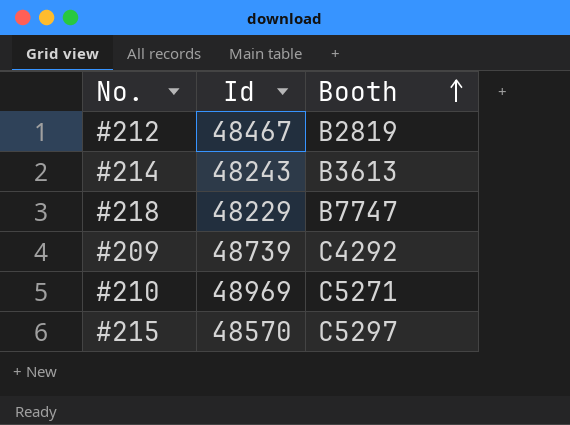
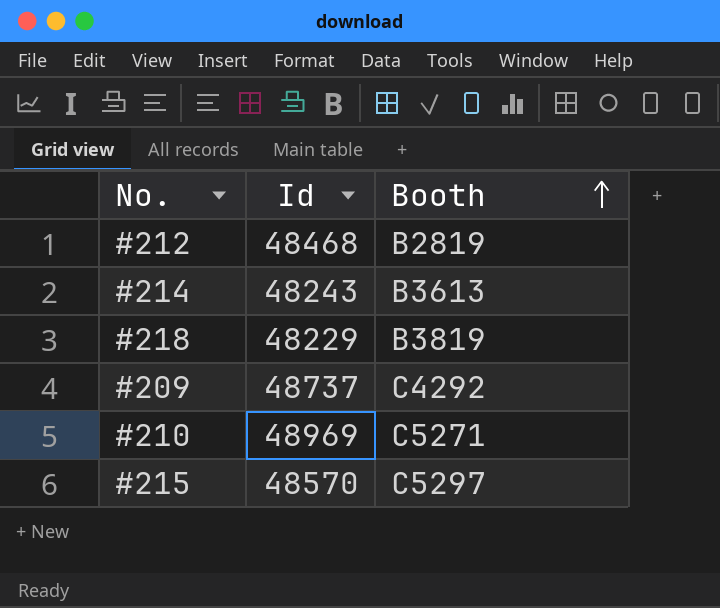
#212 | Id: 48467 -> 48468
#218 | Booth: B7747 -> B3819
#209 | Id: 48739 -> 48737

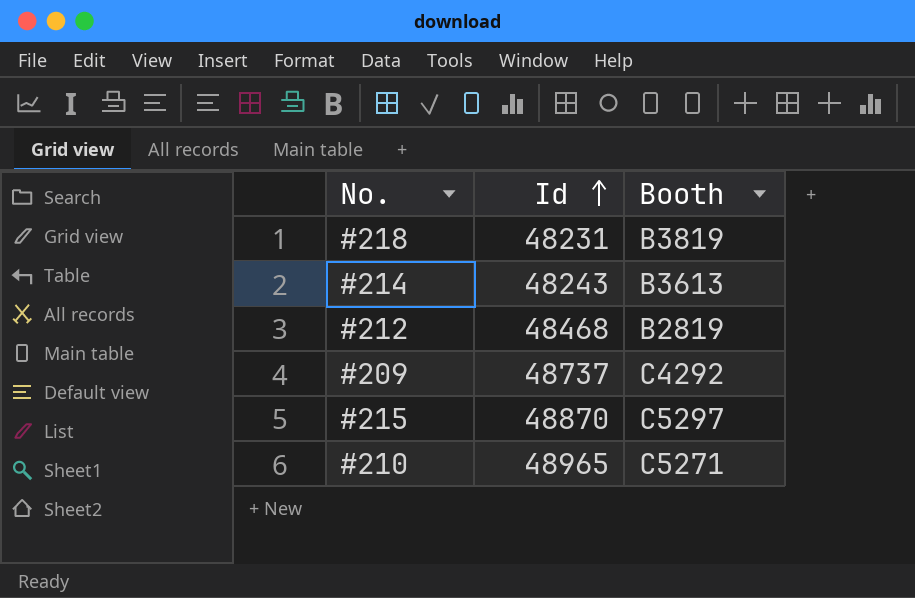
row order: Booth ascending -> Id ascending
#218 | Id: 48229 -> 48231
#215 | Id: 48570 -> 48870
#210 | Id: 48969 -> 48965

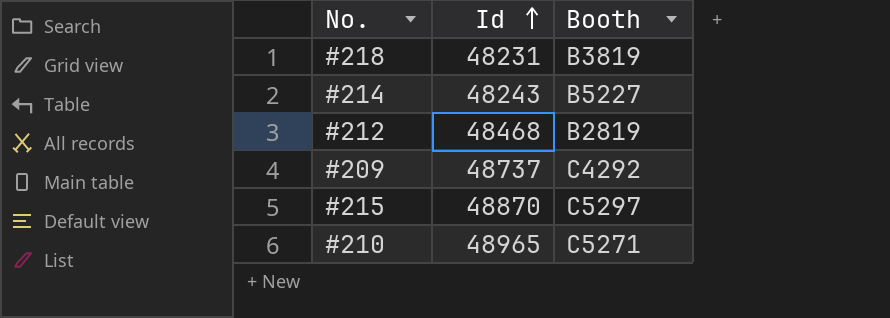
#214 | Booth: B3613 -> B5227

